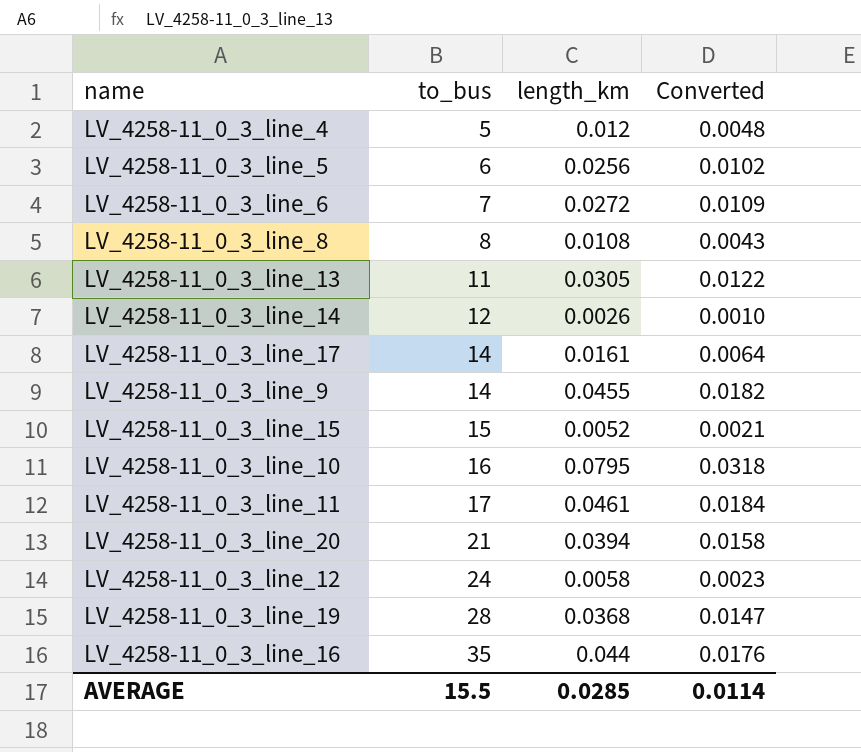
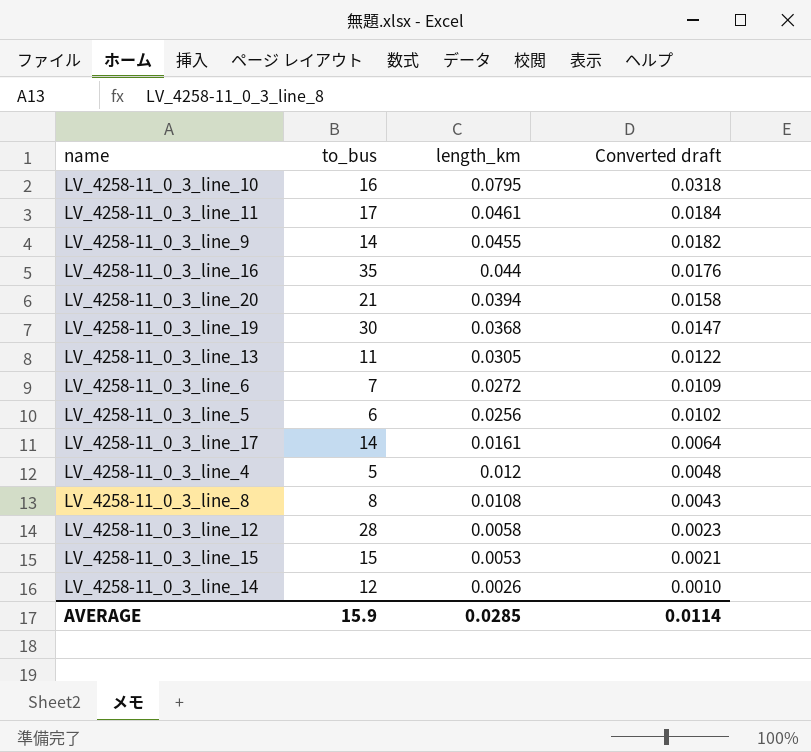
row order: to_bus ascending -> length_km descending
column name: Converted -> Converted draft
LV_4258-11_0_3_line_19 | to_bus: 28 -> 30
LV_4258-11_0_3_line_12 | to_bus: 24 -> 28
LV_4258-11_0_3_line_15 | length_km: 0.0052 -> 0.0053
AVERAGE | to_bus: 15.5 -> 15.9

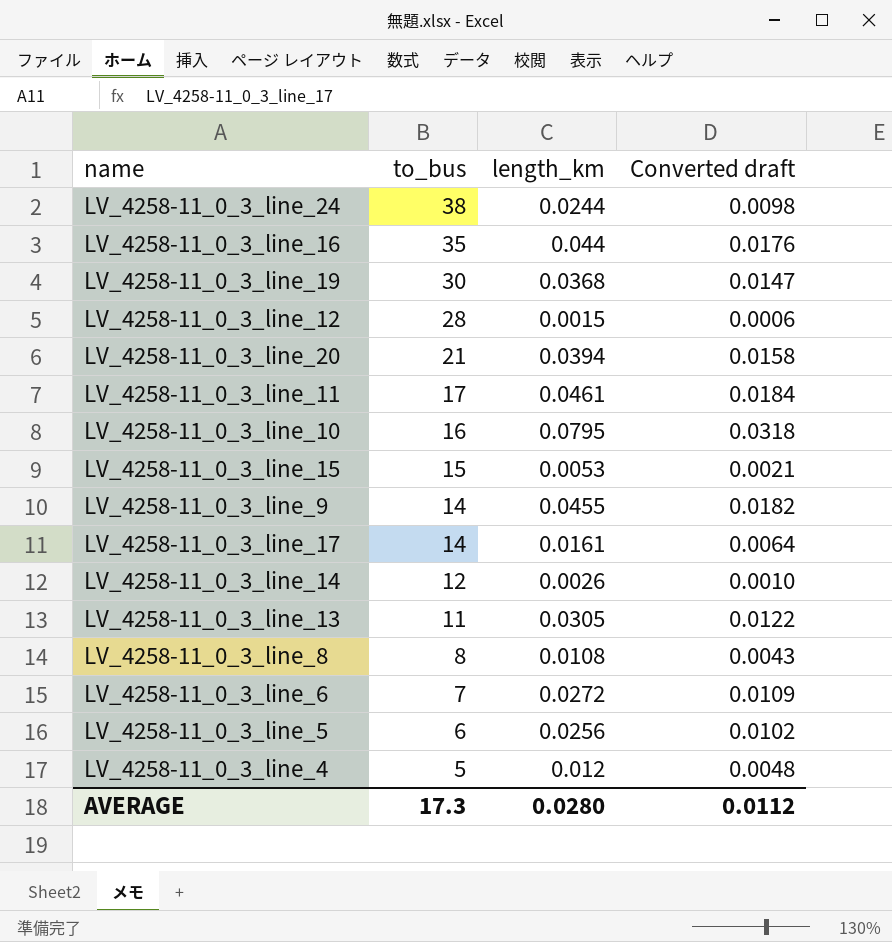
row order: length_km descending -> to_bus descending
row LV_4258-11_0_3_line_24: none -> 38 | 0.0244 | 0.0098
LV_4258-11_0_3_line_12 | length_km: 0.0058 -> 0.0015
LV_4258-11_0_3_line_12 | Converted draft: 0.0023 -> 0.0006
AVERAGE | to_bus: 15.9 -> 17.3
AVERAGE | length_km: 0.0285 -> 0.0280
AVERAGE | Converted draft: 0.0114 -> 0.0112

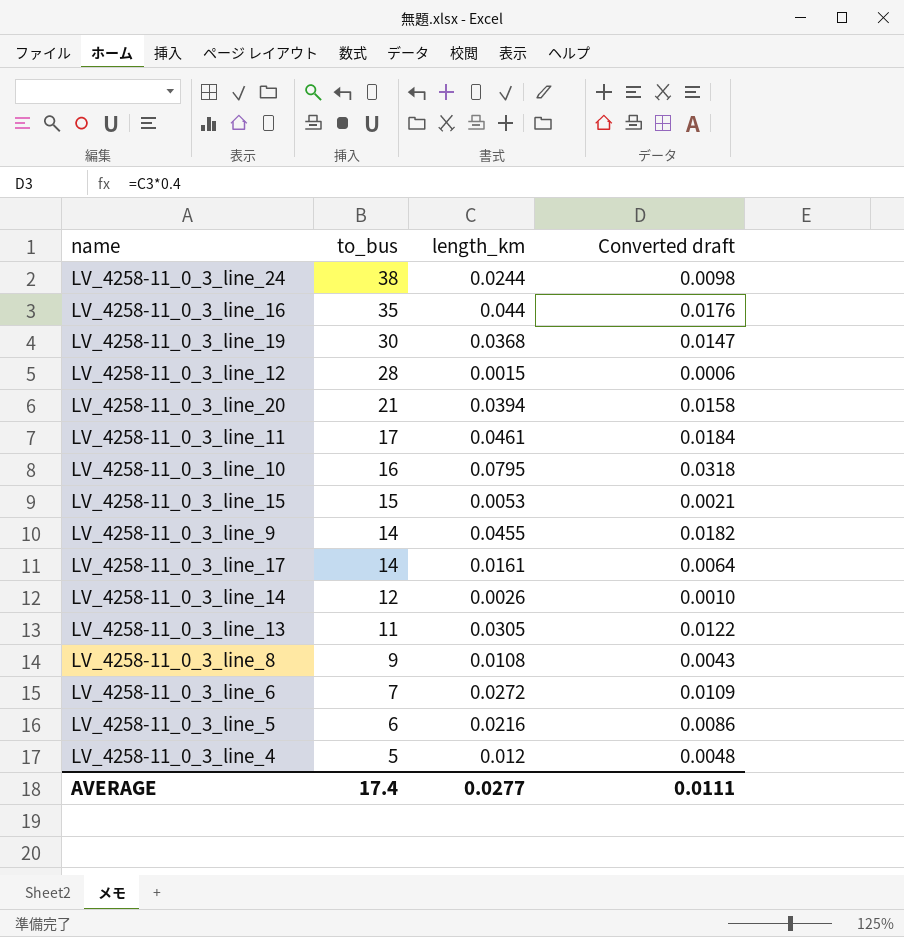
LV_4258-11_0_3_line_8 | to_bus: 8 -> 9
LV_4258-11_0_3_line_5 | length_km: 0.0256 -> 0.0216
LV_4258-11_0_3_line_5 | Converted draft: 0.0102 -> 0.0086
AVERAGE | to_bus: 17.3 -> 17.4
AVERAGE | length_km: 0.0280 -> 0.0277
AVERAGE | Converted draft: 0.0112 -> 0.0111

